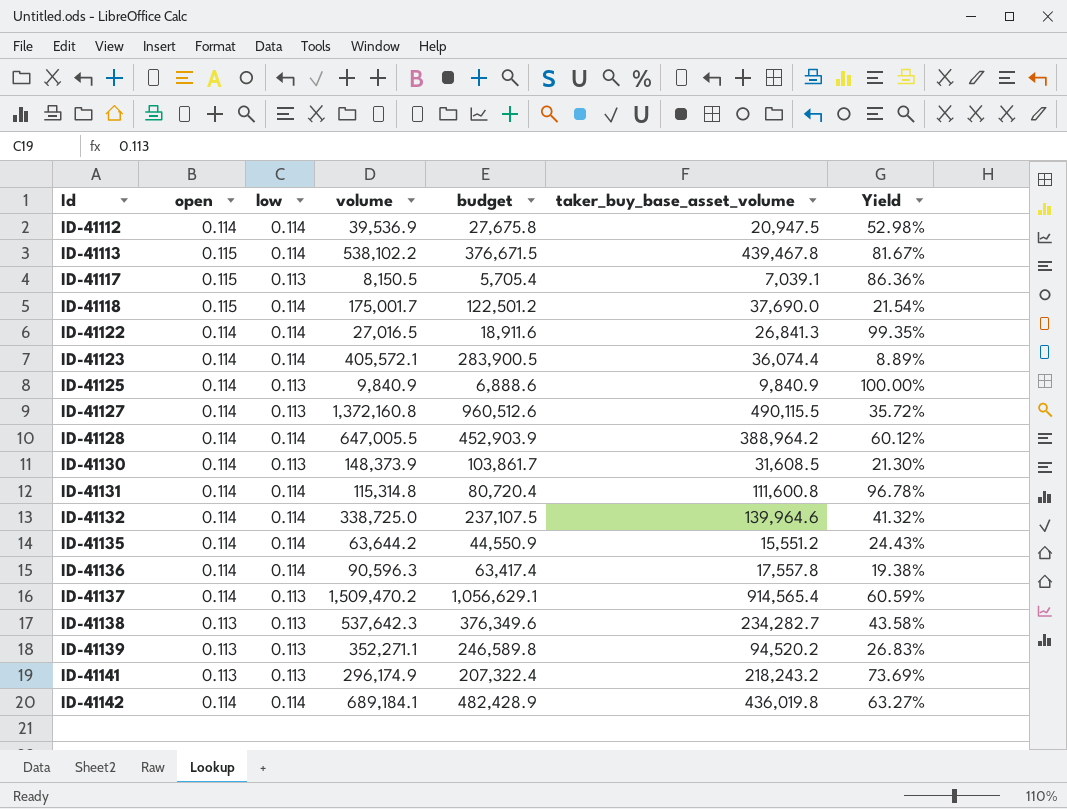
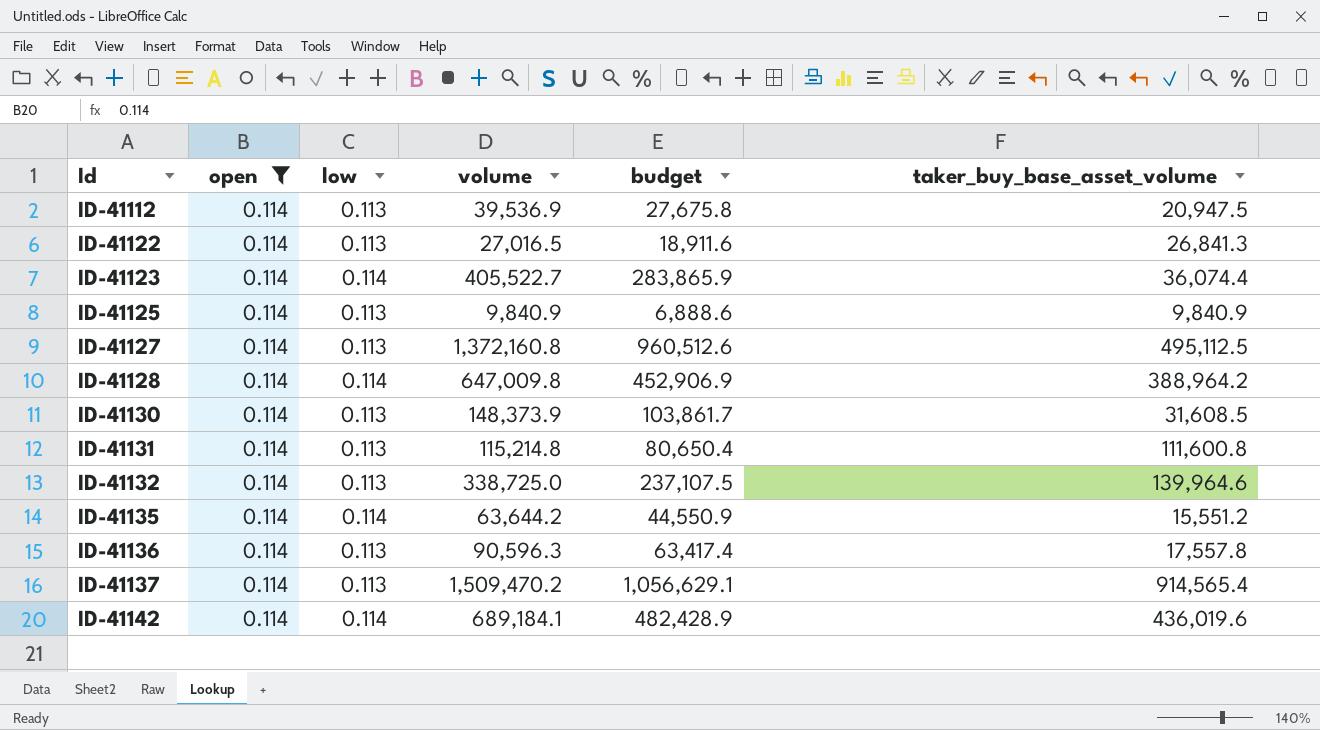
filter: none -> open = 0.114
column Yield | formula: [taker_buy_base_asset_volume] / [volume] -> none
ID-41112 | low: 0.114 -> 0.113
ID-41122 | low: 0.114 -> 0.113
ID-41123 | volume: 405,572.1 -> 405,522.7
ID-41123 | budget: 283,900.5 -> 283,865.9
ID-41127 | taker_buy_base_asset_volume: 490,115.5 -> 495,112.5
ID-41128 | volume: 647,005.5 -> 647,009.8
ID-41128 | budget: 452,903.9 -> 452,906.9
ID-41131 | low: 0.114 -> 0.113
ID-41131 | volume: 115,314.8 -> 115,214.8
ID-41131 | budget: 80,720.4 -> 80,650.4
ID-41132 | low: 0.114 -> 0.113
ID-41136 | low: 0.114 -> 0.113
ID-41142 | taker_buy_base_asset_volume: 436,019.8 -> 436,019.6

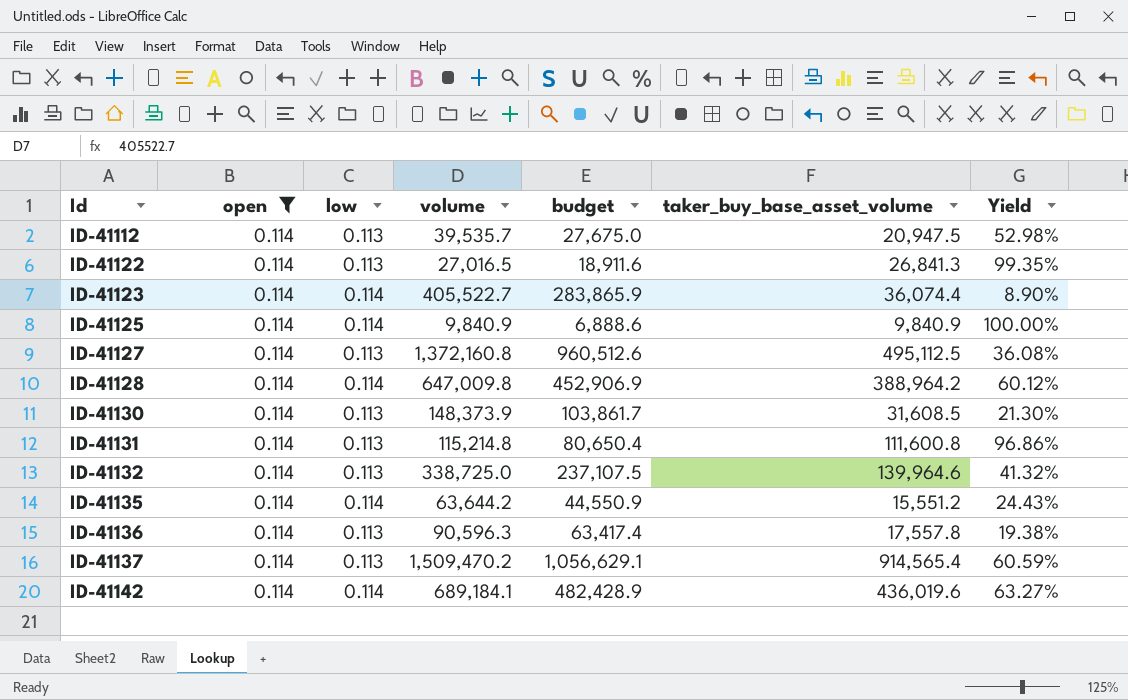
column Yield | formula: none -> [taker_buy_base_asset_volume] / [volume]
ID-41112 | volume: 39,536.9 -> 39,535.7
ID-41112 | budget: 27,675.8 -> 27,675.0
ID-41125 | low: 0.113 -> 0.114

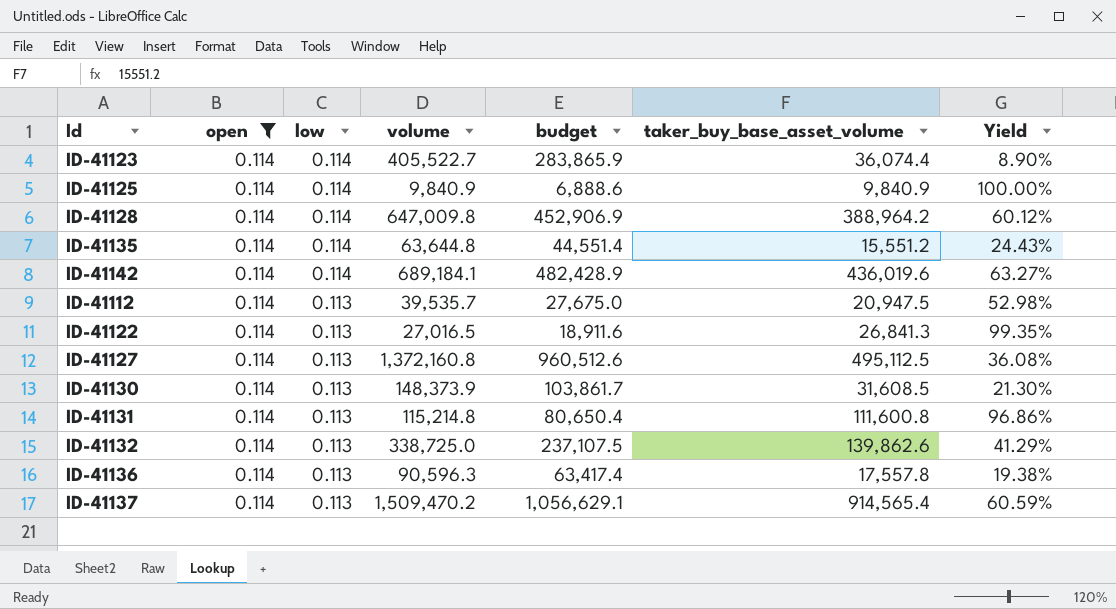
row order: Id ascending -> low descending
ID-41135 | volume: 63,644.2 -> 63,644.8
ID-41135 | budget: 44,550.9 -> 44,551.4
ID-41132 | taker_buy_base_asset_volume: 139,964.6 -> 139,862.6
ID-41132 | Yield: 41.32% -> 41.29%

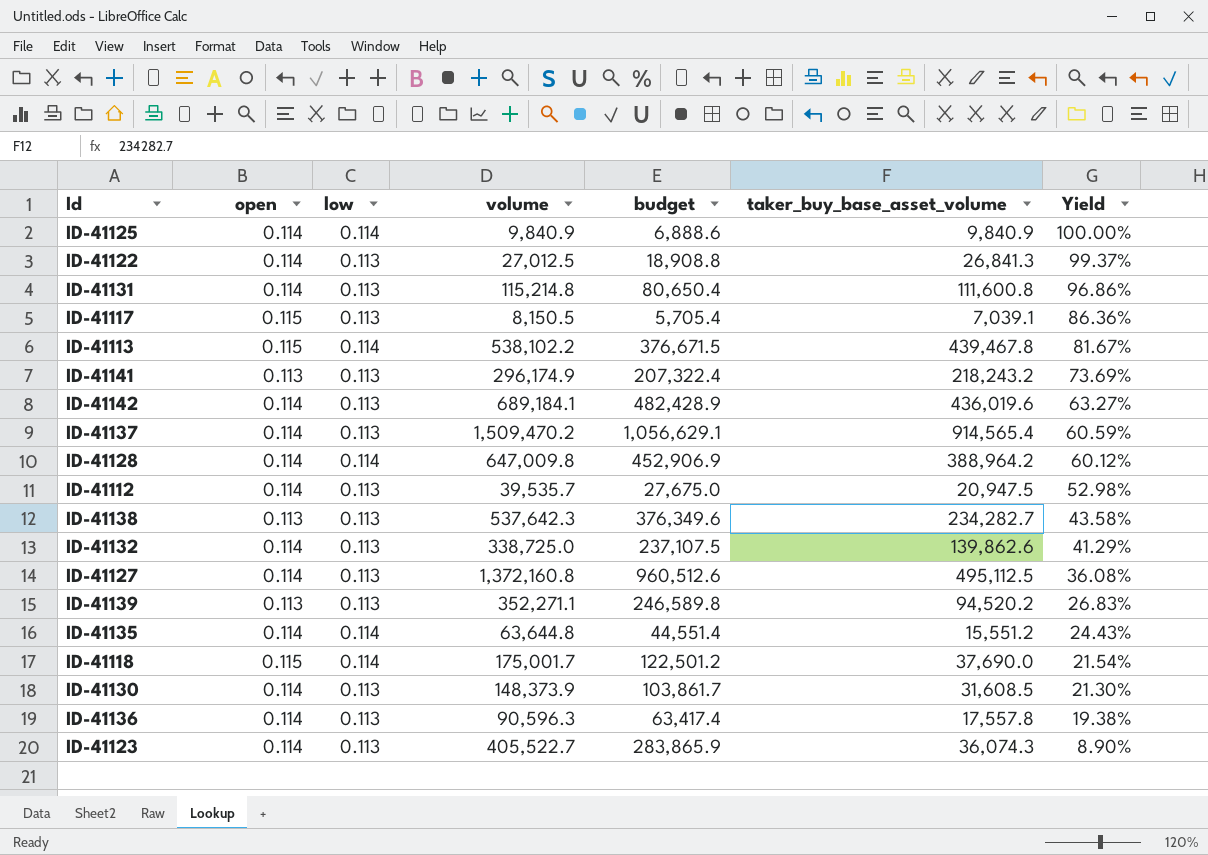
filter: open = 0.114 -> none
row order: low descending -> Yield descending
ID-41122 | volume: 27,016.5 -> 27,012.5
ID-41122 | budget: 18,911.6 -> 18,908.8
ID-41122 | Yield: 99.35% -> 99.37%
ID-41142 | low: 0.114 -> 0.113
ID-41123 | low: 0.114 -> 0.113
ID-41123 | taker_buy_base_asset_volume: 36,074.4 -> 36,074.3

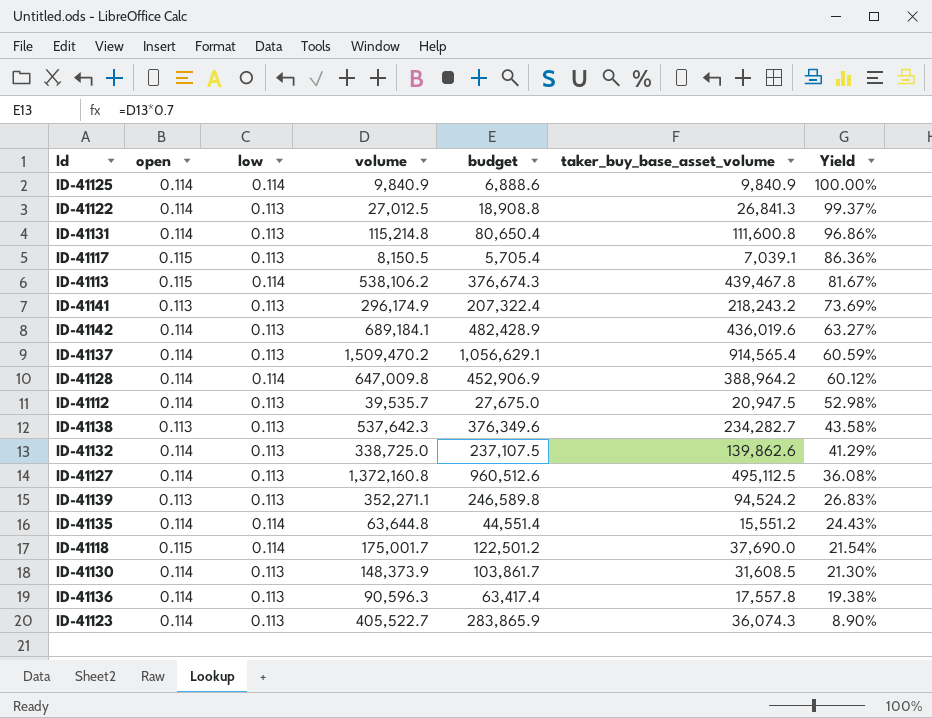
ID-41113 | volume: 538,102.2 -> 538,106.2
ID-41113 | budget: 376,671.5 -> 376,674.3
ID-41139 | taker_buy_base_asset_volume: 94,520.2 -> 94,524.2

